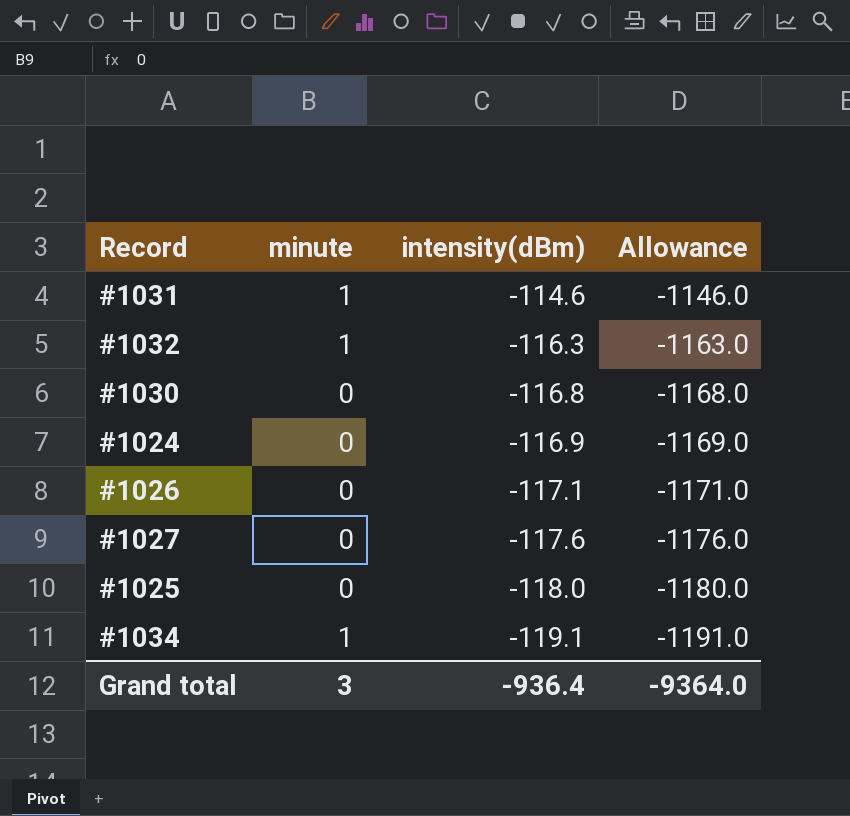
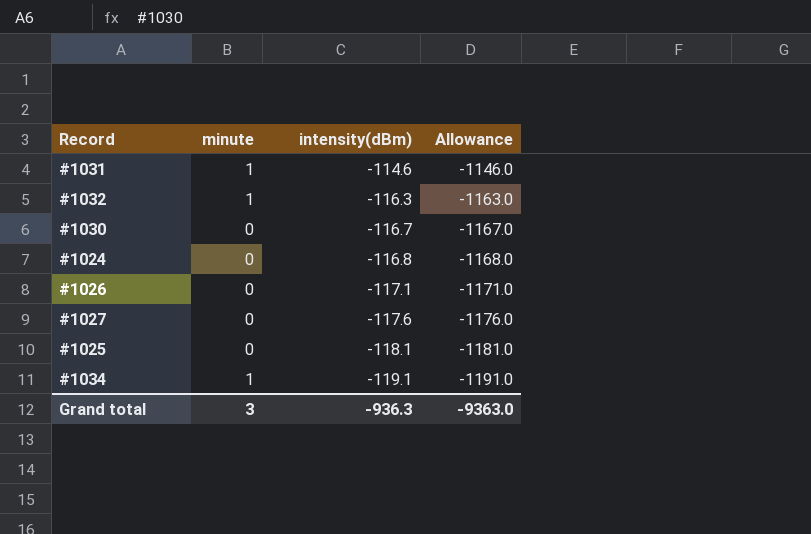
#1030 | intensity(dBm): -116.8 -> -116.7
#1030 | Allowance: -1168.0 -> -1167.0
#1024 | intensity(dBm): -116.9 -> -116.8
#1024 | Allowance: -1169.0 -> -1168.0
#1025 | intensity(dBm): -118.0 -> -118.1
#1025 | Allowance: -1180.0 -> -1181.0
Grand total | intensity(dBm): -936.4 -> -936.3
Grand total | Allowance: -9364.0 -> -9363.0

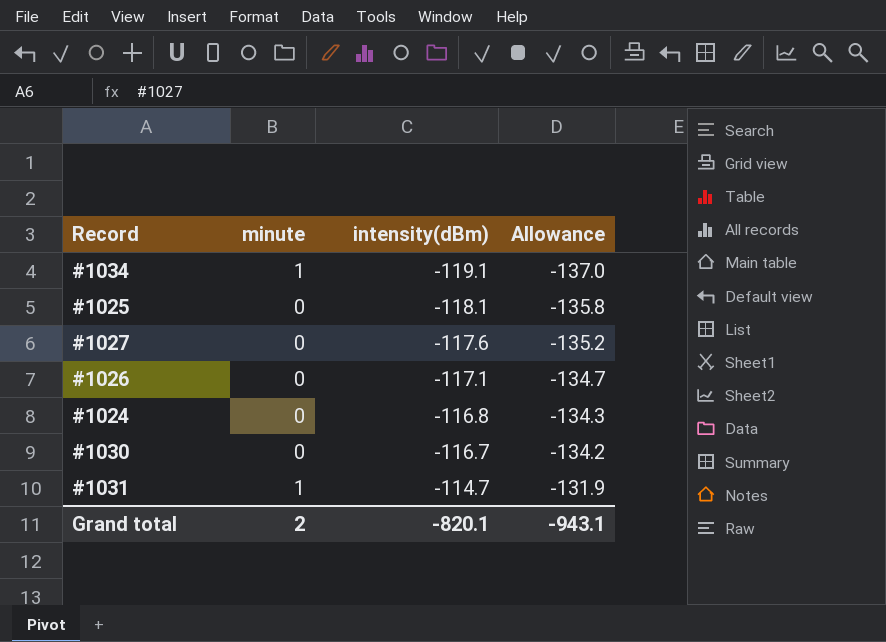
row order: intensity(dBm) descending -> intensity(dBm) ascending
column Allowance | formula: [intensity(dBm)] * 10 -> [intensity(dBm)] * 1.15
row #1032: 1 | -116.3 | -1163.0 -> none
#1031 | intensity(dBm): -114.6 -> -114.7
Grand total | minute: 3 -> 2
Grand total | intensity(dBm): -936.3 -> -820.1
Grand total | Allowance: -9363.0 -> -943.1

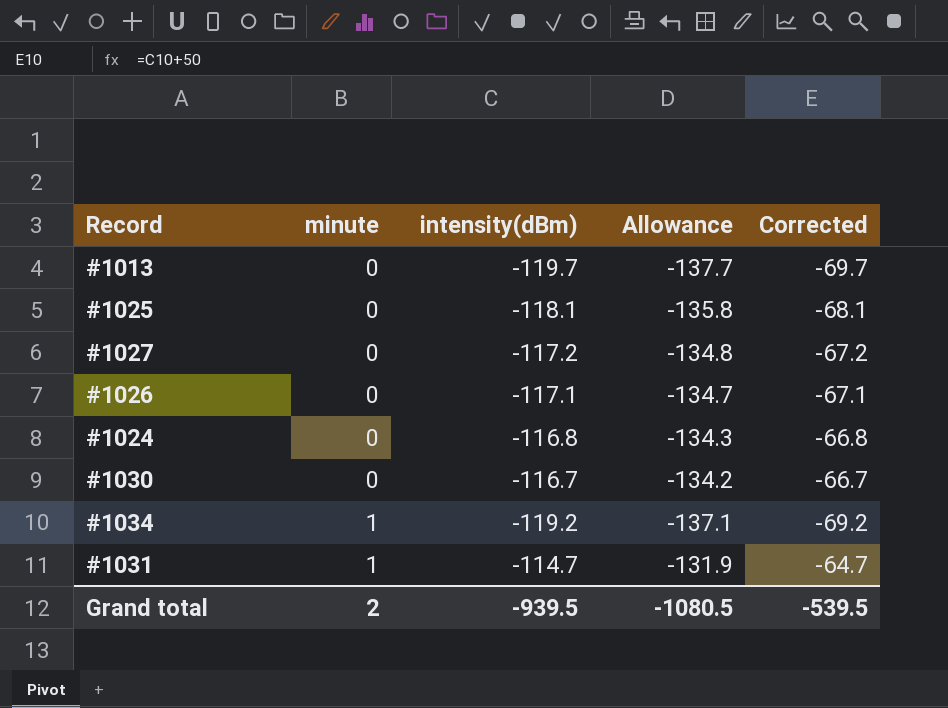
row order: intensity(dBm) ascending -> minute ascending
column Corrected | formula: none -> [intensity(dBm)] + 50
row #1013: none -> 0 | -119.7 | -137.7 | -69.7
#1027 | intensity(dBm): -117.6 -> -117.2
#1027 | Allowance: -135.2 -> -134.8
#1034 | intensity(dBm): -119.1 -> -119.2
#1034 | Allowance: -137.0 -> -137.1
Grand total | intensity(dBm): -820.1 -> -939.5
Grand total | Allowance: -943.1 -> -1080.5

